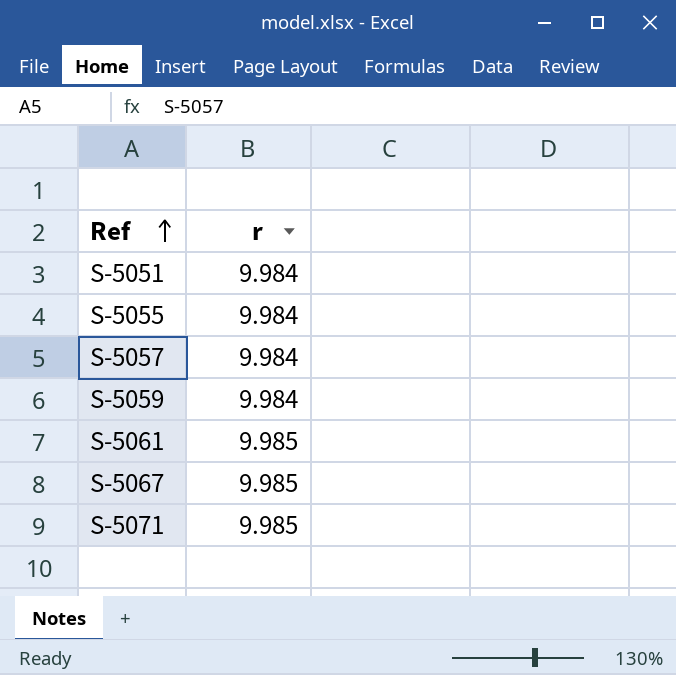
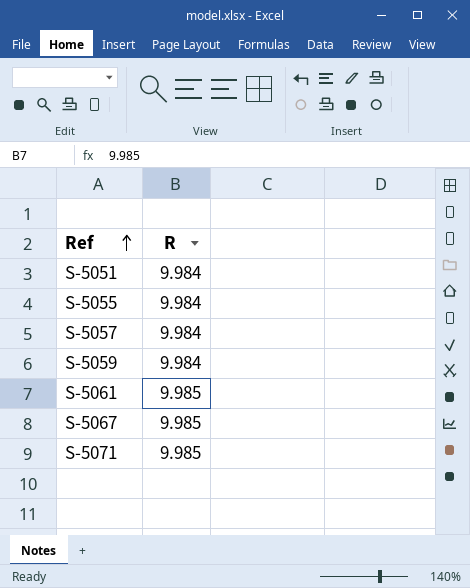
column name: r -> R

